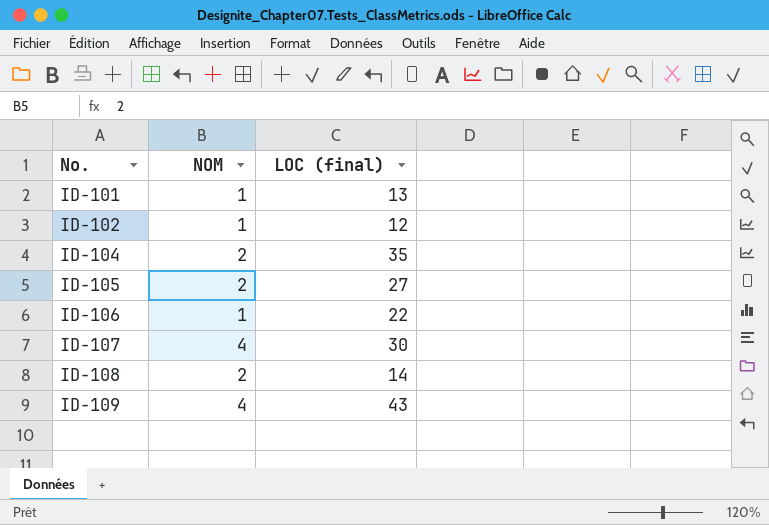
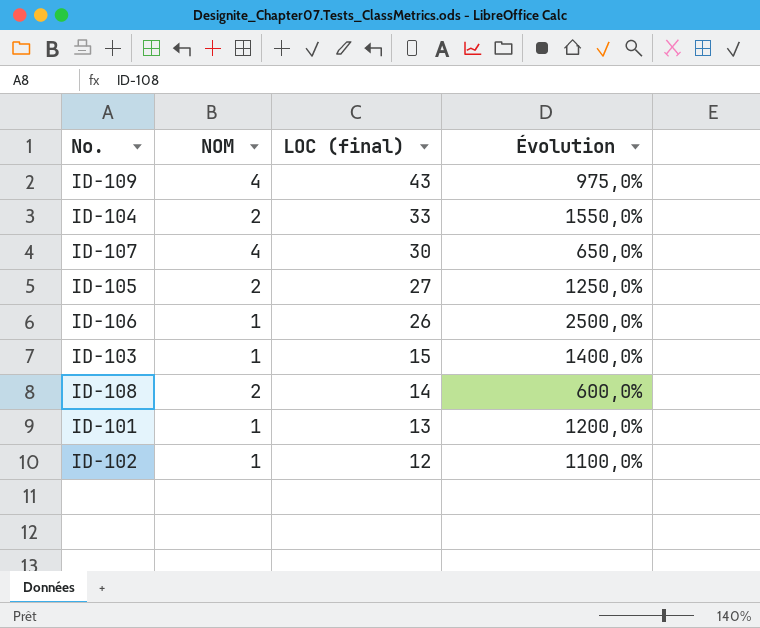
row order: No. ascending -> LOC (final) descending
column Évolution | formula: none -> ([LOC (final)] - [NOM]) / [NOM]
ID-104 | LOC (final): 35 -> 33
ID-106 | LOC (final): 22 -> 26
row ID-103: none -> 1 | 15 | 1400,0%

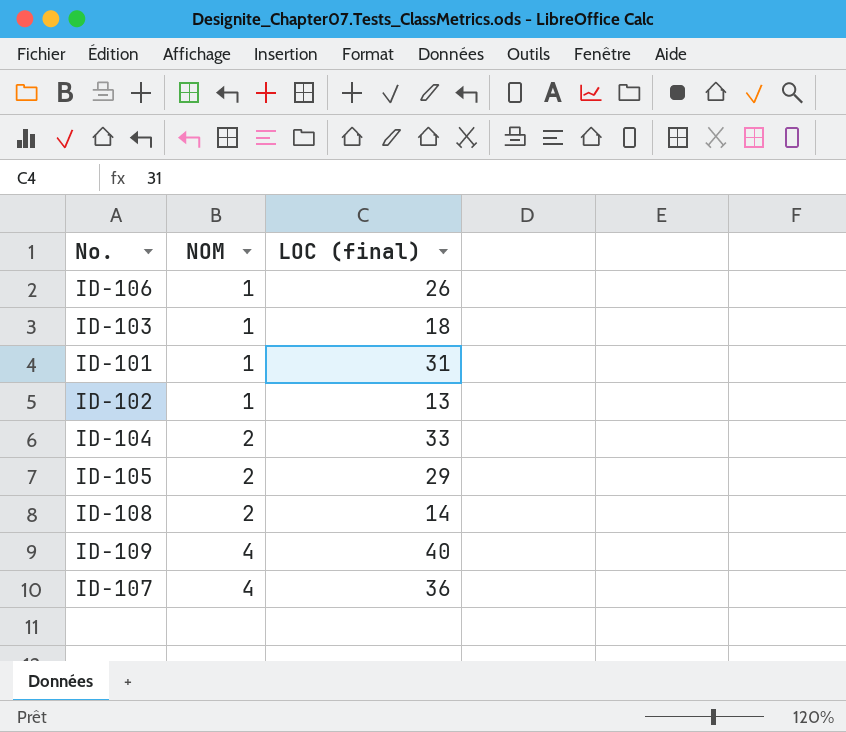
row order: LOC (final) descending -> NOM ascending
column Évolution | formula: ([LOC (final)] - [NOM]) / [NOM] -> none
ID-103 | LOC (final): 15 -> 18
ID-101 | LOC (final): 13 -> 31
ID-102 | LOC (final): 12 -> 13
ID-105 | LOC (final): 27 -> 29
ID-109 | LOC (final): 43 -> 40
ID-107 | LOC (final): 30 -> 36

